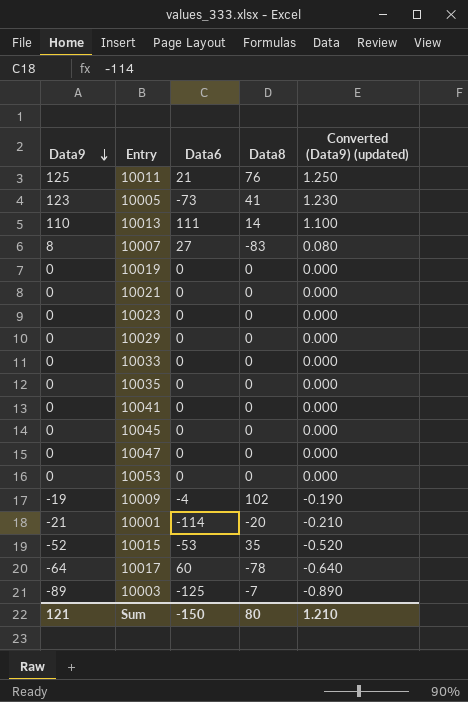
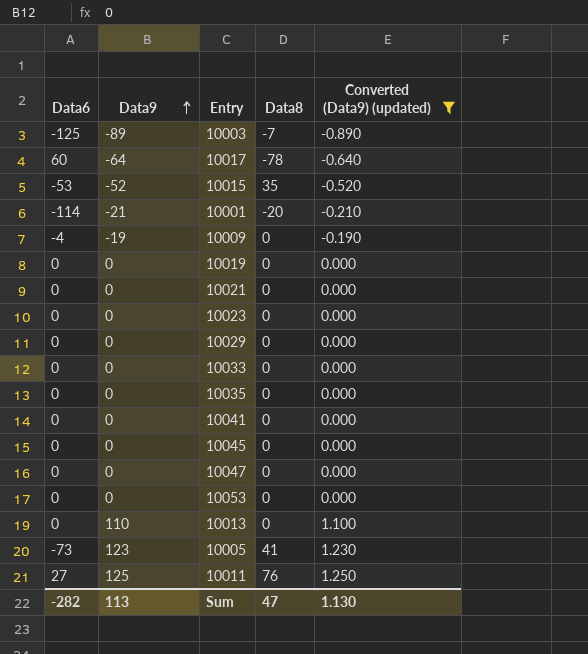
filter: none -> Converted (Data9) (updated) != 0.080
row order: Data9 descending -> Data9 ascending
column Data6 | position: 3 -> 1
10009 | Data8: 102 -> 0
10013 | Data6: 111 -> 0
10013 | Data8: 14 -> 0
10011 | Data6: 21 -> 27
Sum | Data6: -150 -> -282
Sum | Data9: 121 -> 113
Sum | Data8: 80 -> 47
Sum | Converted (Data9) (updated): 1.210 -> 1.130

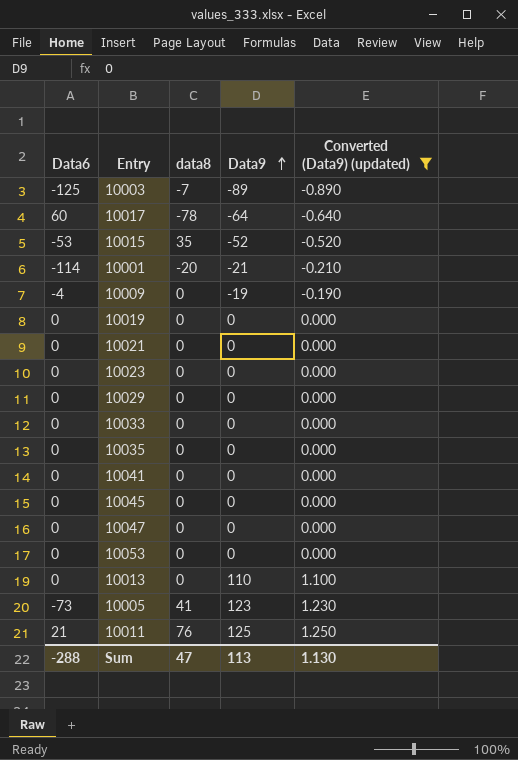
column name: Data8 -> data8
column Data9 | position: 2 -> 4
10011 | Data6: 27 -> 21
Sum | Data6: -282 -> -288

